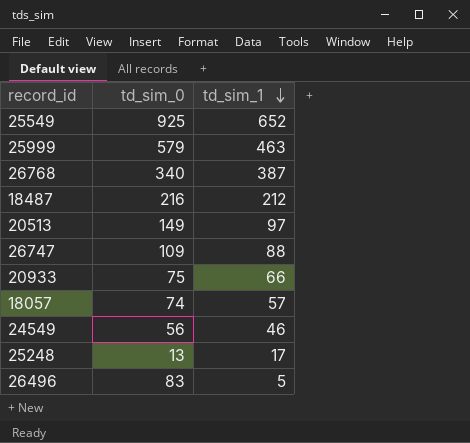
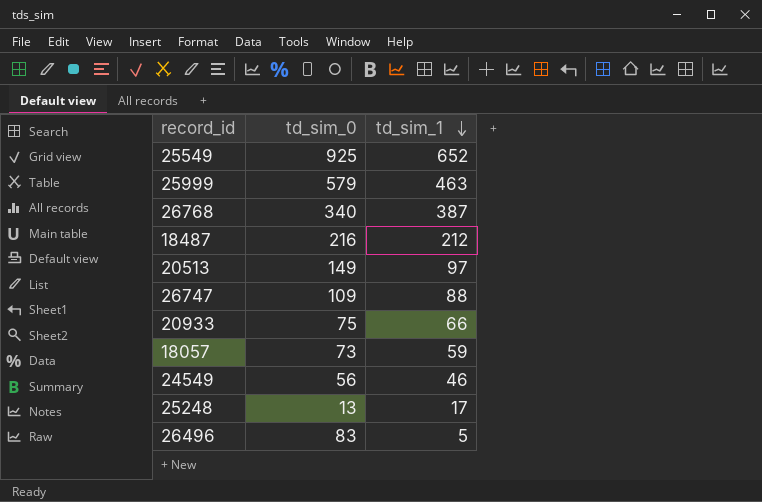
18057 | td_sim_0: 74 -> 73
18057 | td_sim_1: 57 -> 59

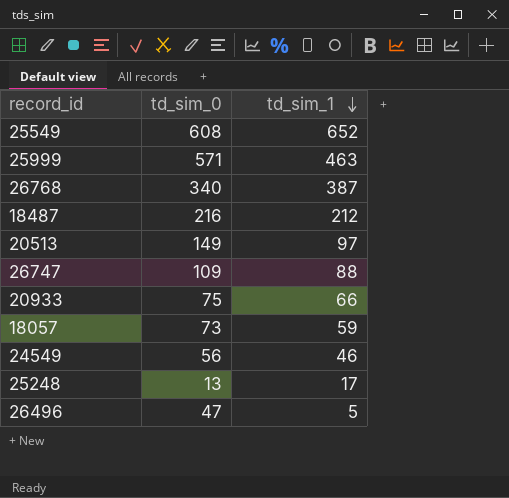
25549 | td_sim_0: 925 -> 608
25999 | td_sim_0: 579 -> 571
26496 | td_sim_0: 83 -> 47

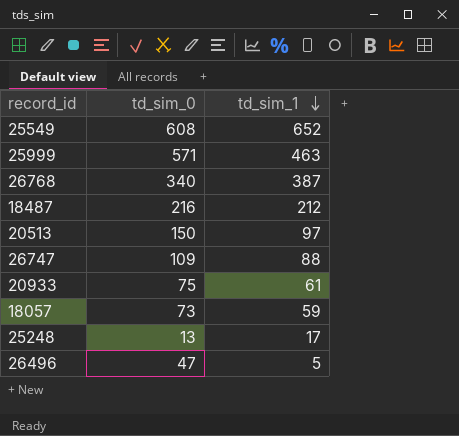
row 24549: 56 | 46 -> none
20513 | td_sim_0: 149 -> 150
20933 | td_sim_1: 66 -> 61

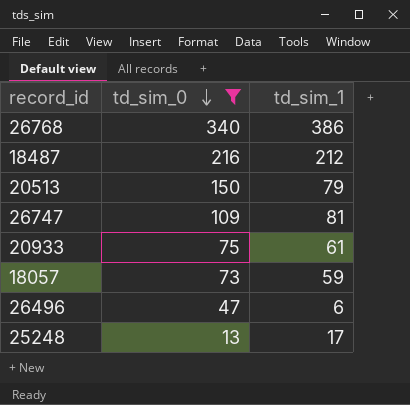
filter: none -> td_sim_0 <= 340
row order: td_sim_1 descending -> td_sim_0 descending
26768 | td_sim_1: 387 -> 386
20513 | td_sim_1: 97 -> 79
26747 | td_sim_1: 88 -> 81
26496 | td_sim_1: 5 -> 6

